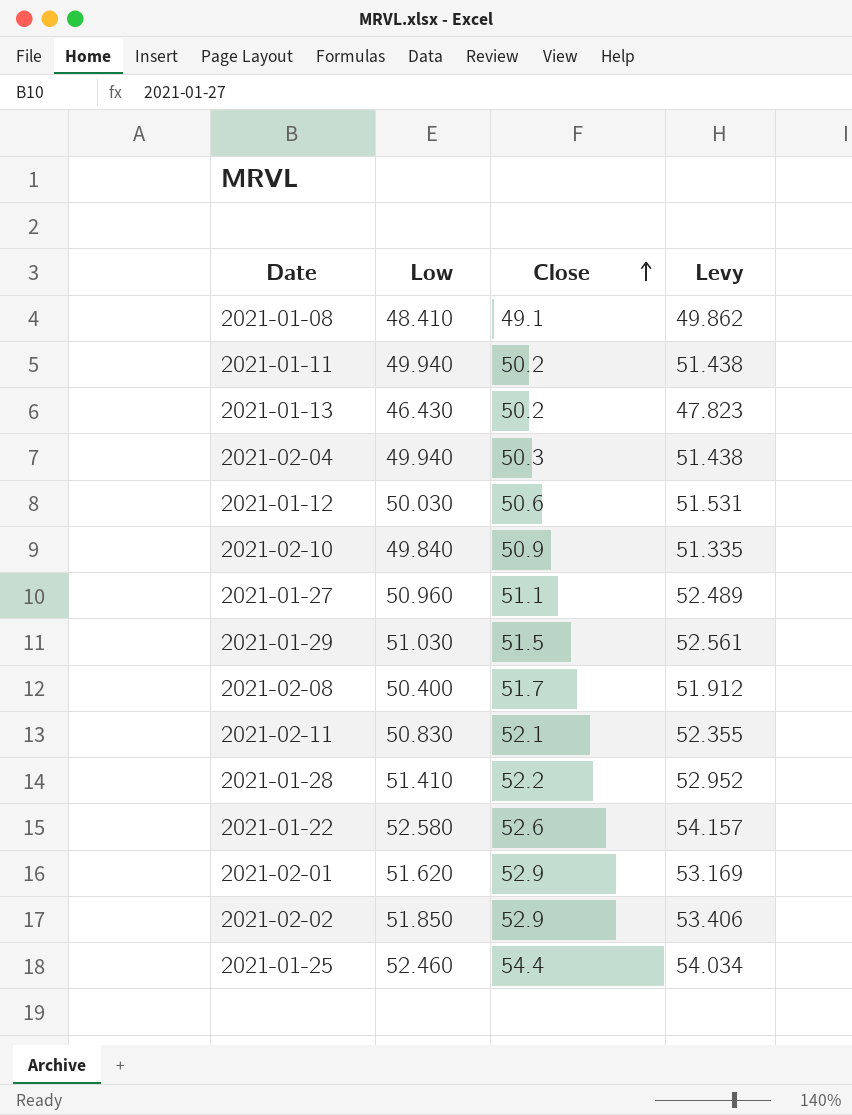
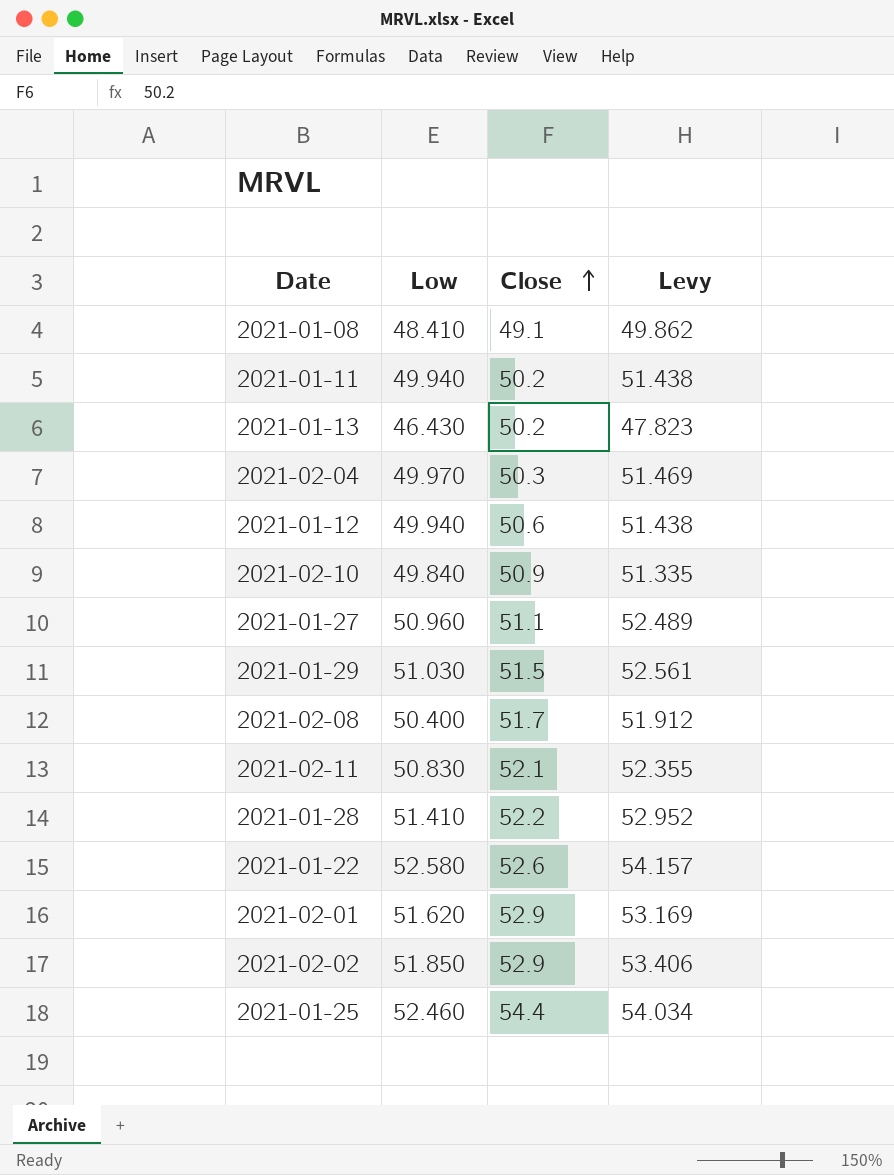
2021-02-04 | Low: 49.940 -> 49.970
2021-02-04 | Levy: 51.438 -> 51.469
2021-01-12 | Low: 50.030 -> 49.940
2021-01-12 | Levy: 51.531 -> 51.438

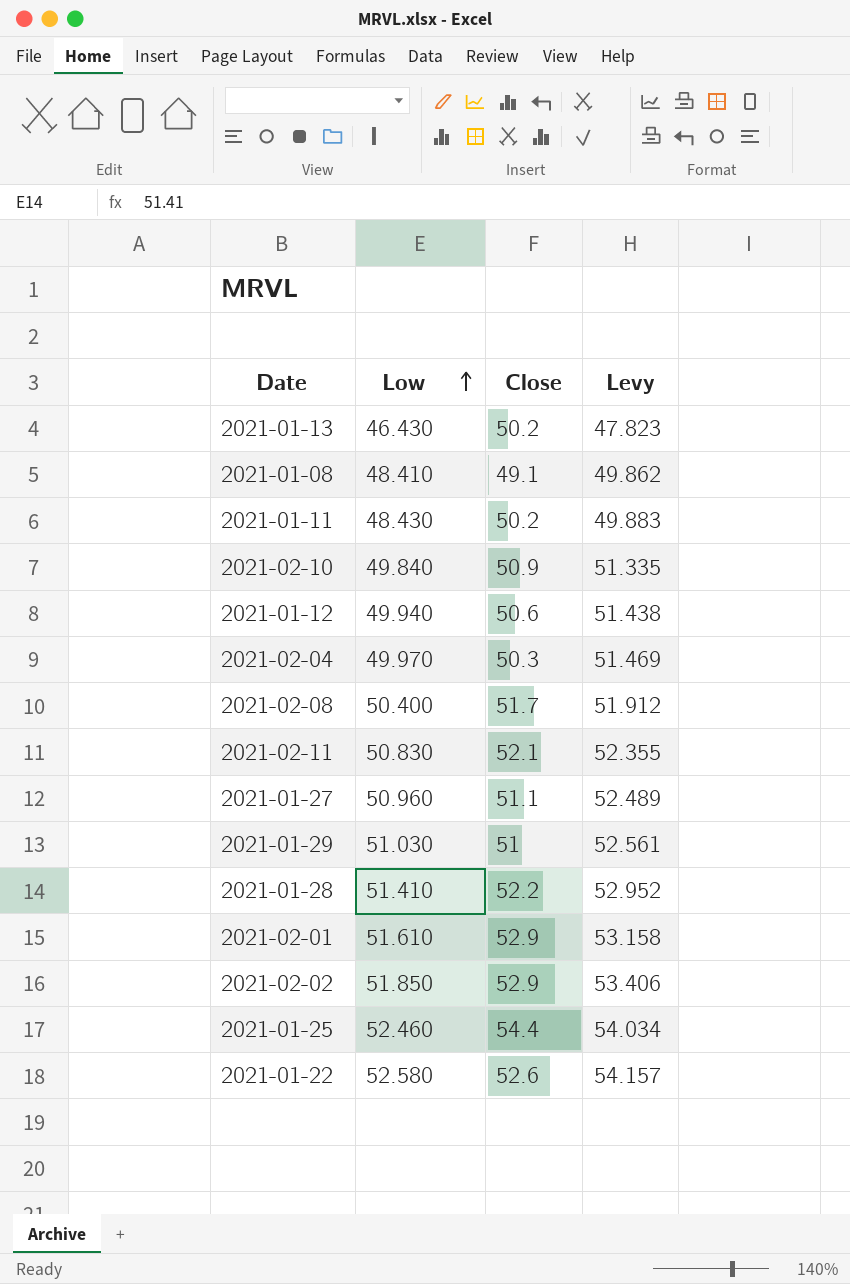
row order: Close ascending -> Low ascending
2021-01-11 | Low: 49.940 -> 48.430
2021-01-11 | Levy: 51.438 -> 49.883
2021-01-29 | Close: 51.5 -> 51
2021-02-01 | Low: 51.620 -> 51.610
2021-02-01 | Levy: 53.169 -> 53.158

